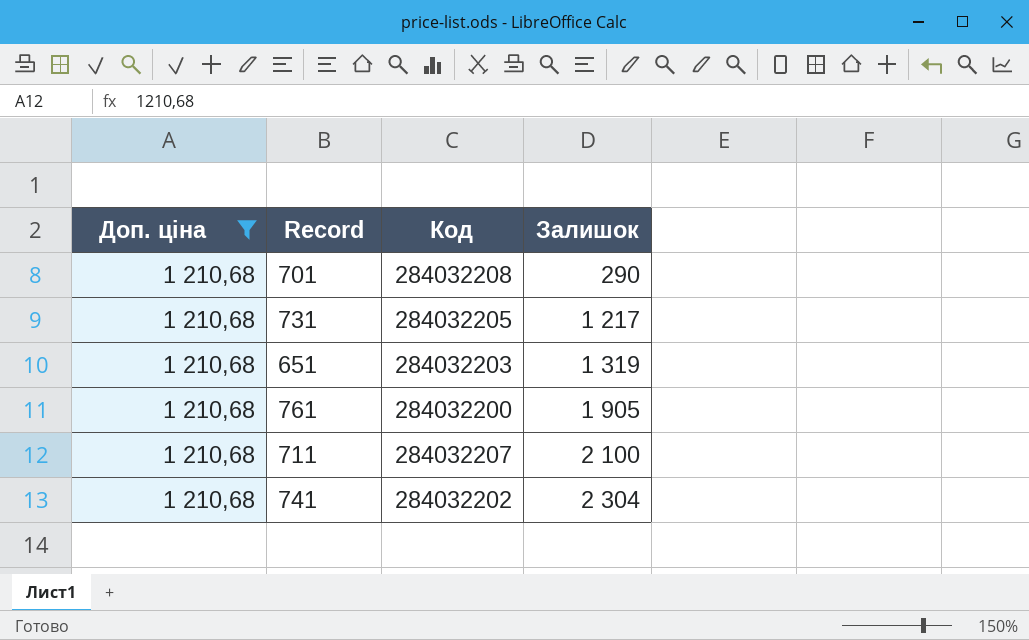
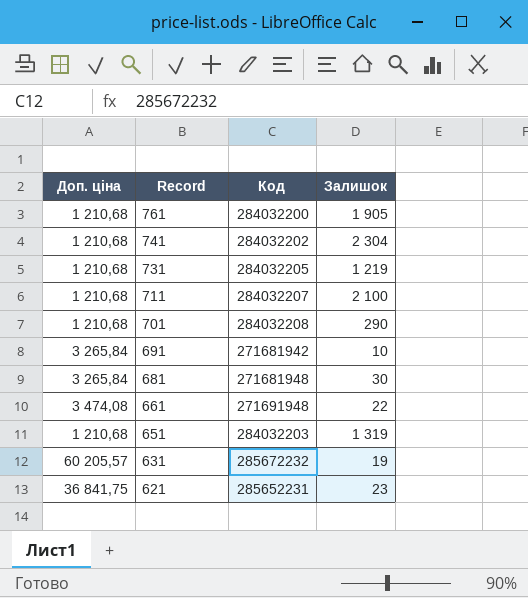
filter: Доп. ціна = 1 210,68 -> none
row order: Залишок ascending -> Record descending
731 | Залишок: 1 217 -> 1 219

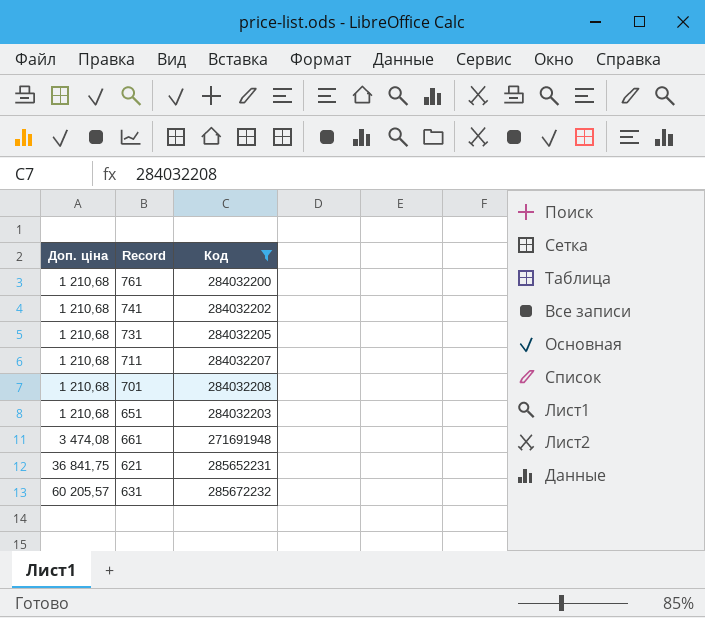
filter: none -> Код >= 271691948
row order: Record descending -> Доп. ціна ascending
column Залишок | position: 4 -> none

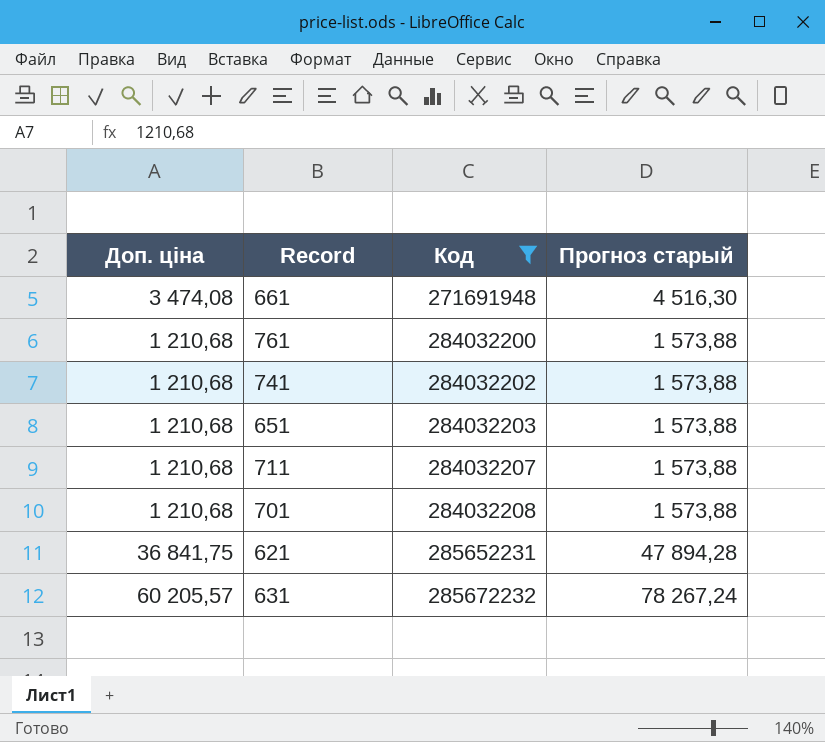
row order: Доп. ціна ascending -> Код ascending
column Прогноз старый | formula: none -> [Доп. ціна] * 1,3
row 731: 1 210,68 | 284032205 -> none

